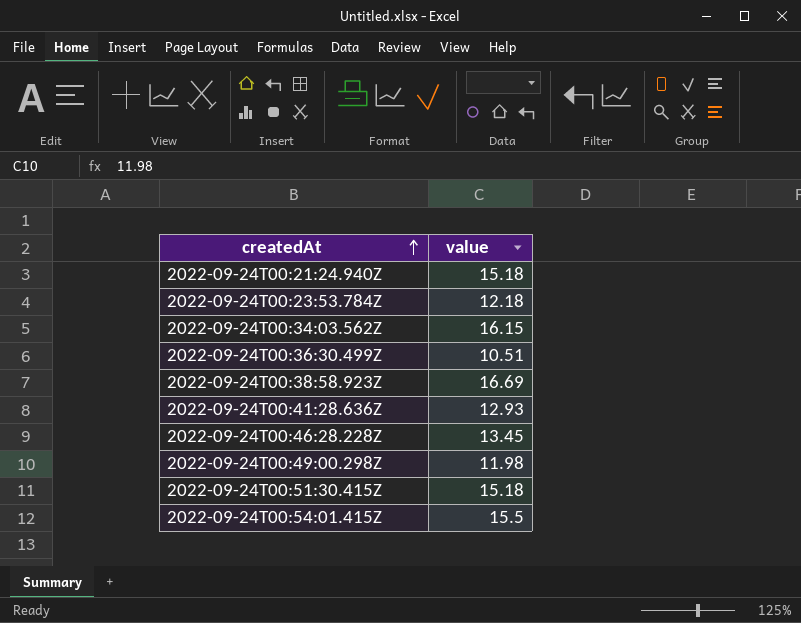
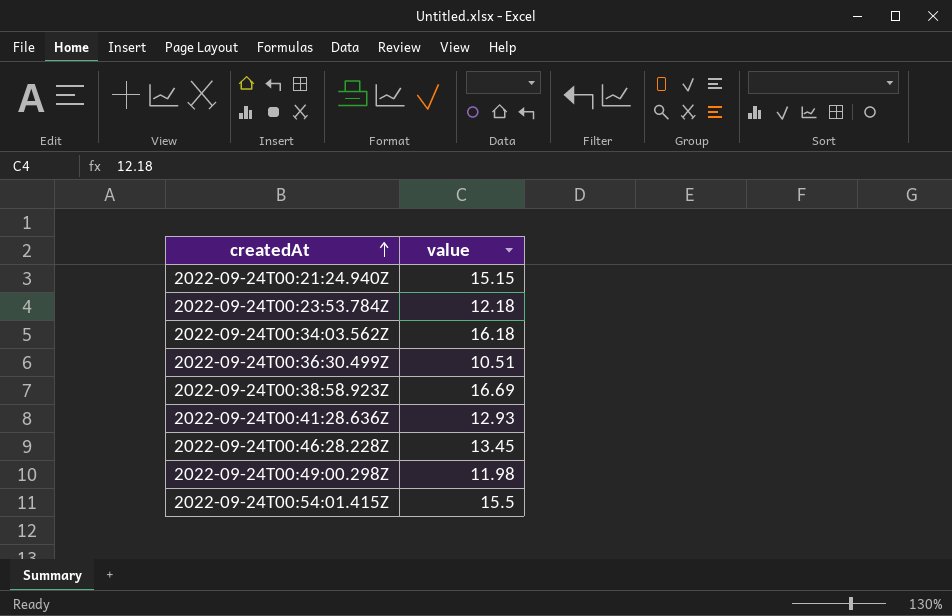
row 2022-09-24T00:51:30.415Z: 15.18 -> none
2022-09-24T00:21:24.940Z | value: 15.18 -> 15.15
2022-09-24T00:34:03.562Z | value: 16.15 -> 16.18

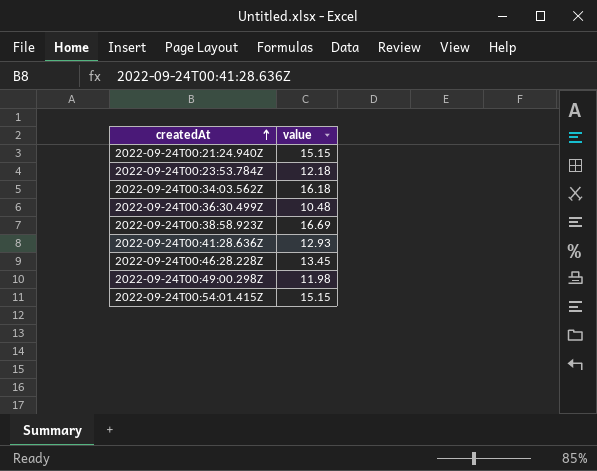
2022-09-24T00:36:30.499Z | value: 10.51 -> 10.48
2022-09-24T00:54:01.415Z | value: 15.5 -> 15.15

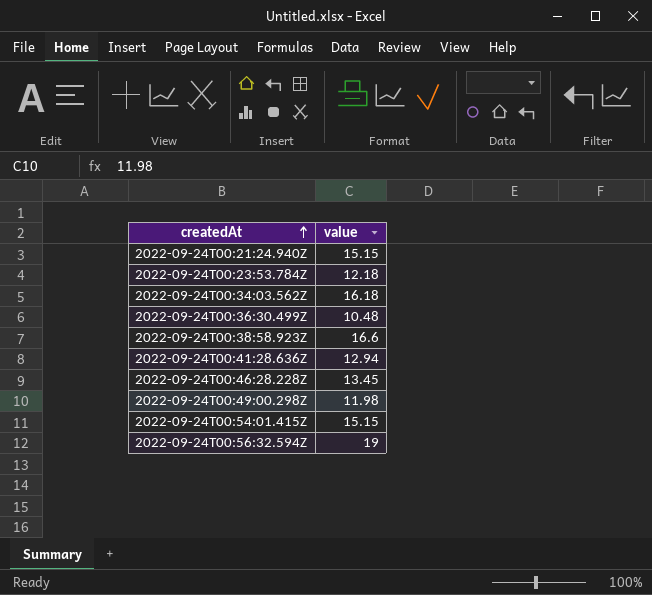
2022-09-24T00:38:58.923Z | value: 16.69 -> 16.6
2022-09-24T00:41:28.636Z | value: 12.93 -> 12.94
row 2022-09-24T00:56:32.594Z: none -> 19

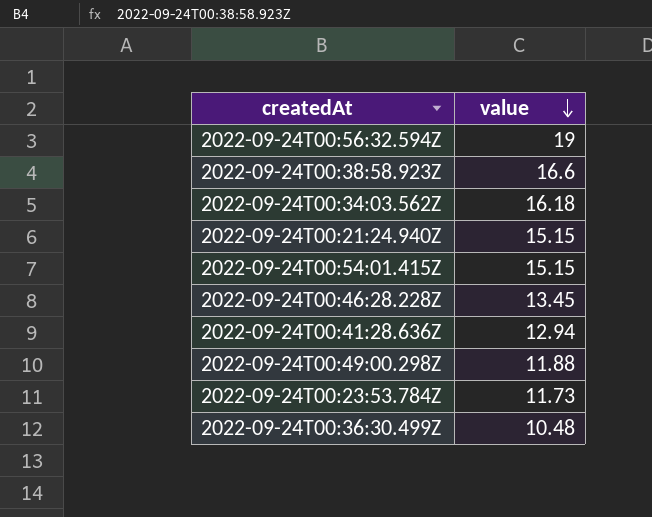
row order: createdAt ascending -> value descending
2022-09-24T00:49:00.298Z | value: 11.98 -> 11.88
2022-09-24T00:23:53.784Z | value: 12.18 -> 11.73

